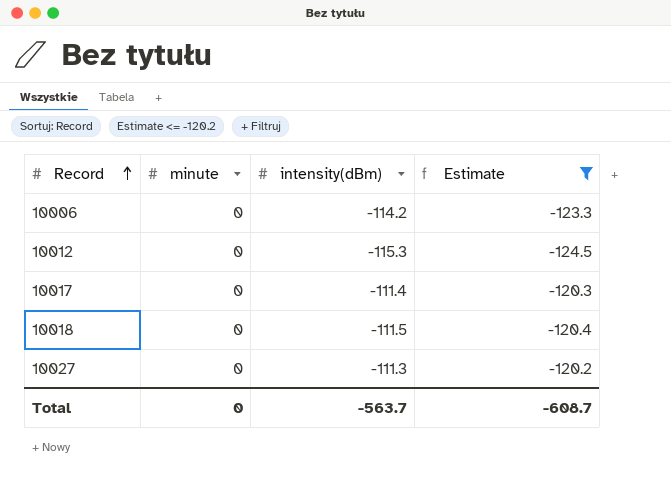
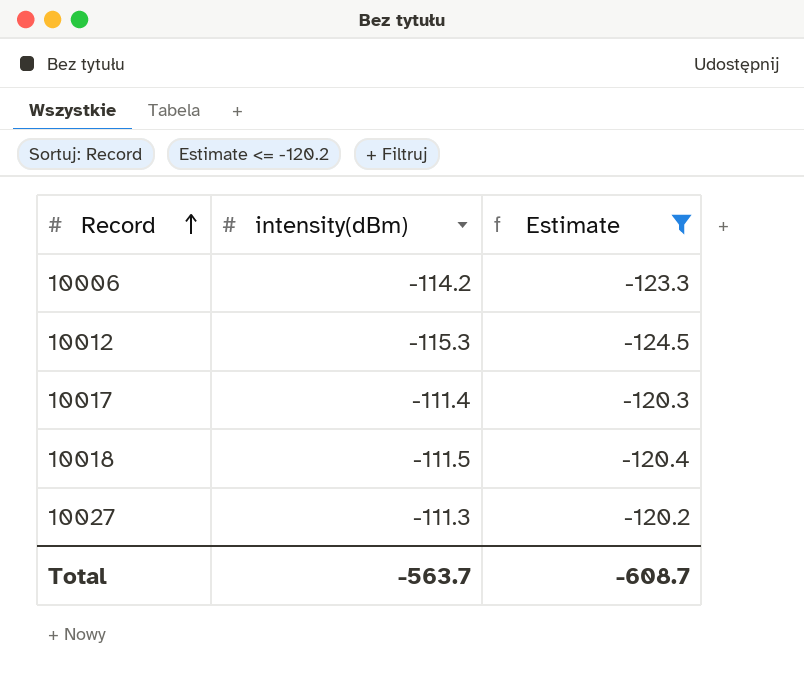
column minute | position: 2 -> none

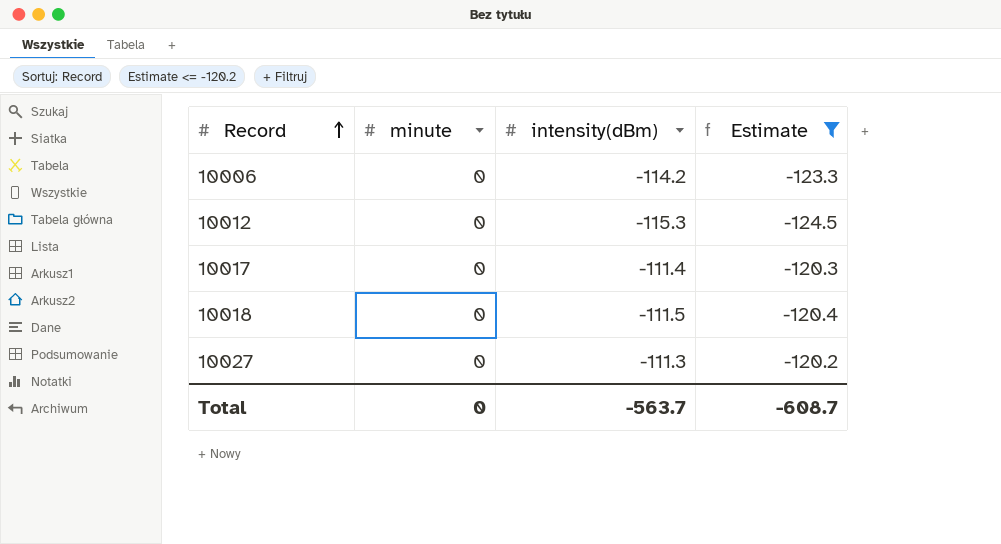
column minute | position: none -> 2

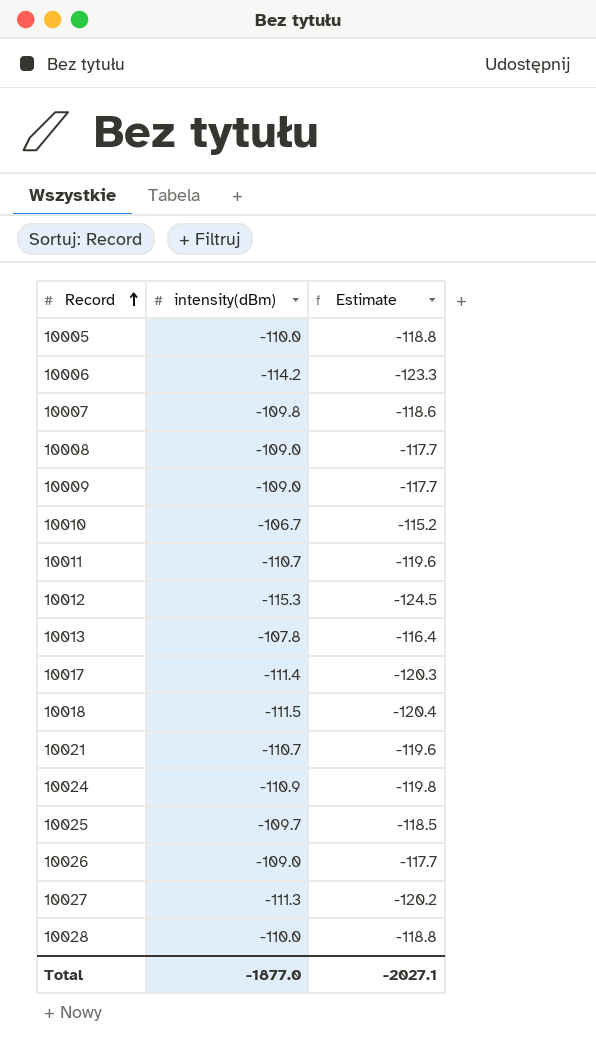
filter: Estimate <= -120.2 -> none
column minute | position: 2 -> none
Total | intensity(dBm): -563.7 -> -1877.0
Total | Estimate: -608.7 -> -2027.1

